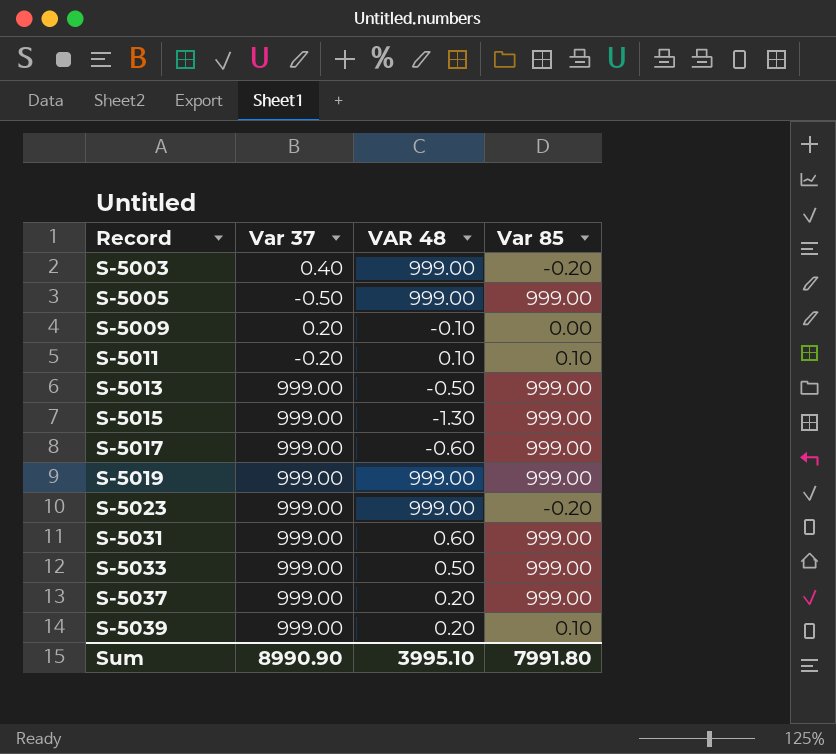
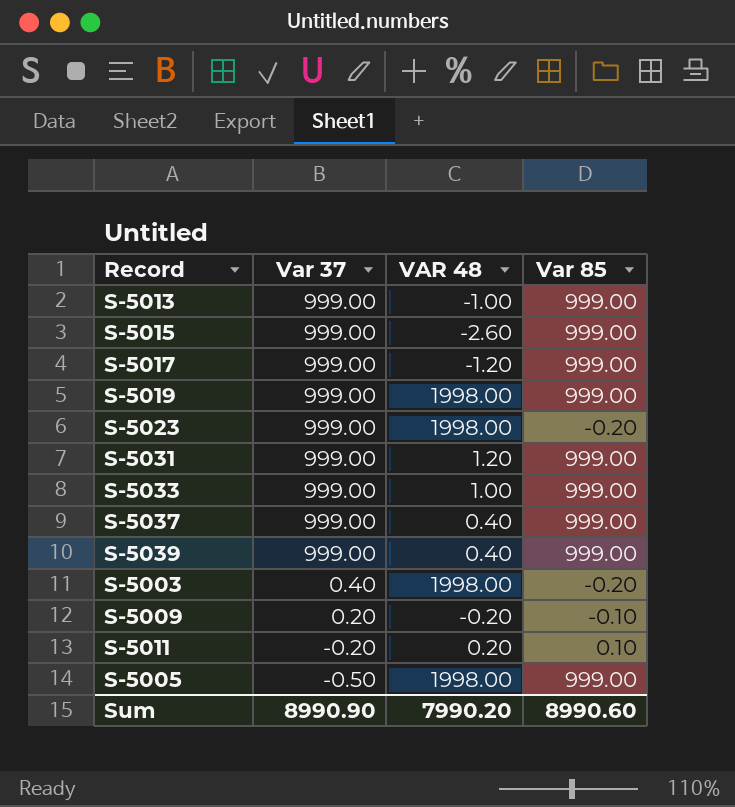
row order: Record ascending -> Var 37 descending
S-5013 | VAR 48: -0.50 -> -1.00
S-5015 | VAR 48: -1.30 -> -2.60
S-5017 | VAR 48: -0.60 -> -1.20
S-5019 | VAR 48: 999.00 -> 1998.00
S-5023 | VAR 48: 999.00 -> 1998.00
S-5031 | VAR 48: 0.60 -> 1.20
S-5033 | VAR 48: 0.50 -> 1.00
S-5037 | VAR 48: 0.20 -> 0.40
S-5039 | VAR 48: 0.20 -> 0.40
S-5039 | Var 85: 0.10 -> 999.00
S-5003 | VAR 48: 999.00 -> 1998.00
S-5009 | VAR 48: -0.10 -> -0.20
S-5009 | Var 85: 0.00 -> -0.10
S-5011 | VAR 48: 0.10 -> 0.20
S-5005 | VAR 48: 999.00 -> 1998.00
Sum | VAR 48: 3995.10 -> 7990.20
Sum | Var 85: 7991.80 -> 8990.60

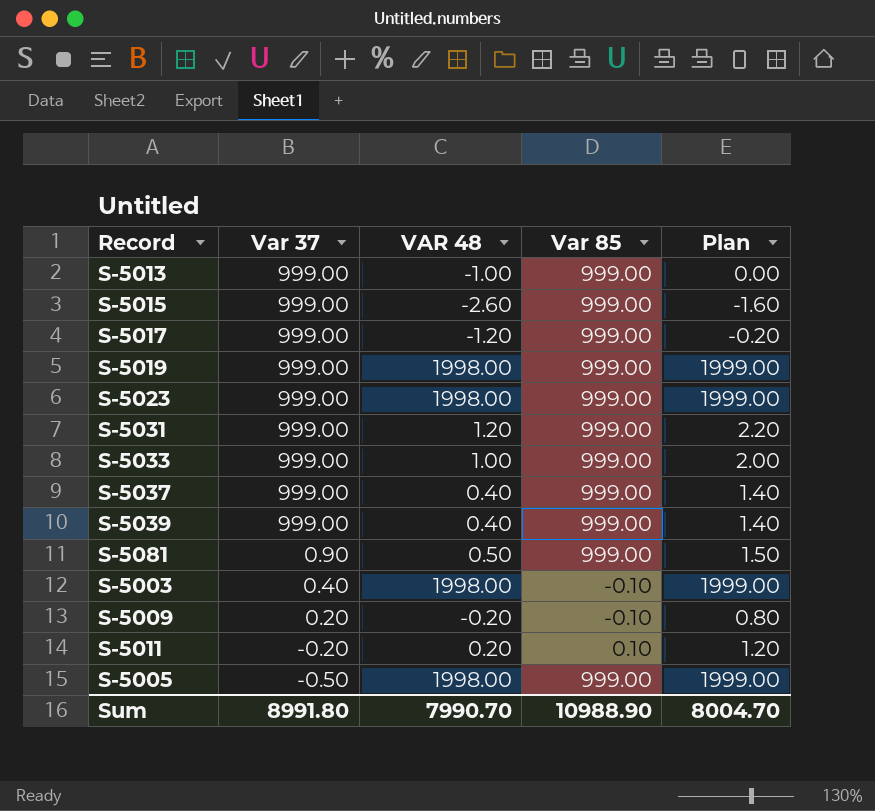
column Plan | formula: none -> [VAR 48] + 1
S-5023 | Var 85: -0.20 -> 999.00
row S-5081: none -> 0.90 | 0.50 | 999.00 | 1.50
S-5003 | Var 85: -0.20 -> -0.10
Sum | Var 37: 8990.90 -> 8991.80
Sum | VAR 48: 7990.20 -> 7990.70
Sum | Var 85: 8990.60 -> 10988.90

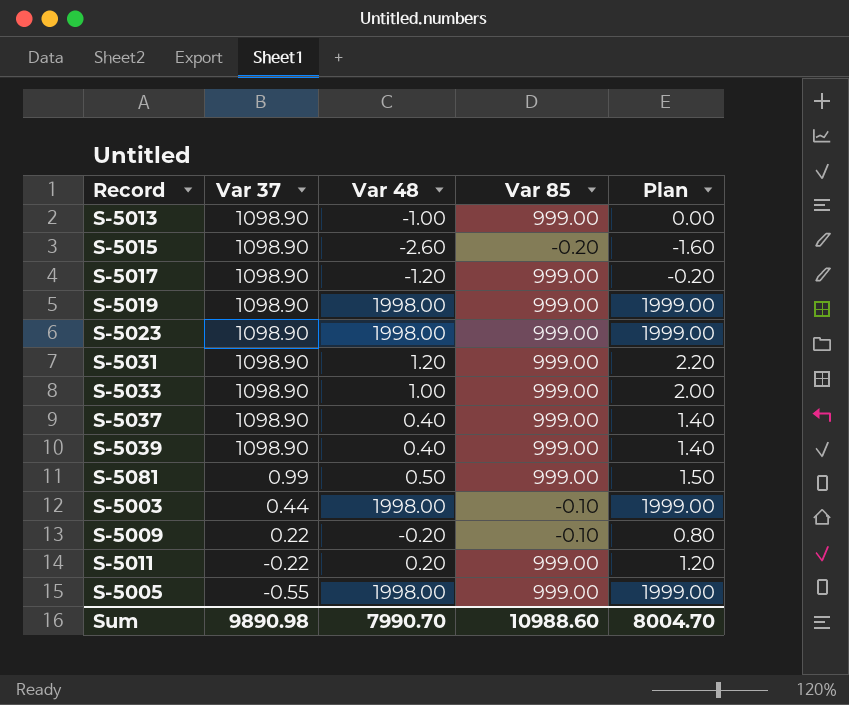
column name: VAR 48 -> Var 48
S-5013 | Var 37: 999.00 -> 1098.90
S-5015 | Var 37: 999.00 -> 1098.90
S-5015 | Var 85: 999.00 -> -0.20
S-5017 | Var 37: 999.00 -> 1098.90
S-5019 | Var 37: 999.00 -> 1098.90
S-5023 | Var 37: 999.00 -> 1098.90
S-5031 | Var 37: 999.00 -> 1098.90
S-5033 | Var 37: 999.00 -> 1098.90
S-5037 | Var 37: 999.00 -> 1098.90
S-5039 | Var 37: 999.00 -> 1098.90
S-5081 | Var 37: 0.90 -> 0.99
S-5003 | Var 37: 0.40 -> 0.44
S-5009 | Var 37: 0.20 -> 0.22
S-5011 | Var 37: -0.20 -> -0.22
S-5011 | Var 85: 0.10 -> 999.00
S-5005 | Var 37: -0.50 -> -0.55
Sum | Var 37: 8991.80 -> 9890.98
Sum | Var 85: 10988.90 -> 10988.60

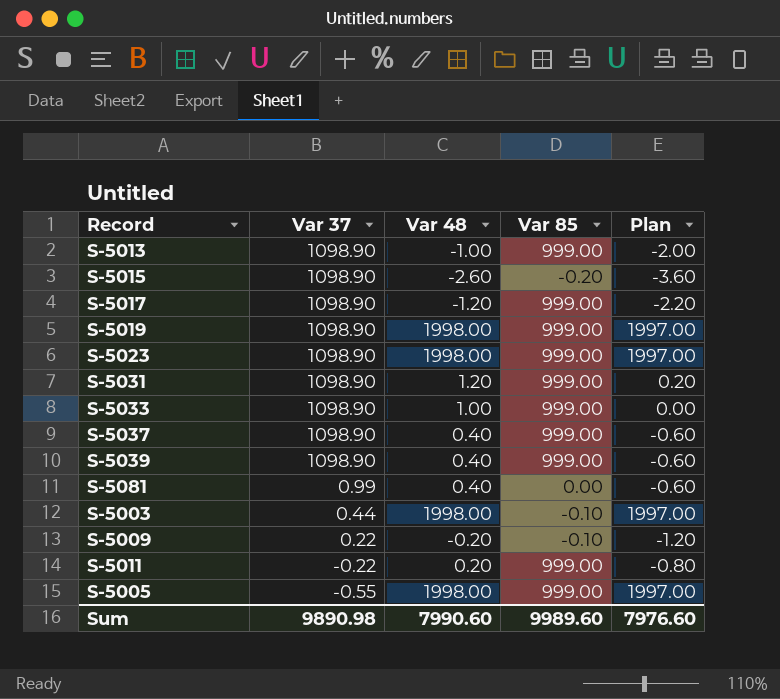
column Plan | formula: [Var 48] + 1 -> [Var 48] - 1
S-5081 | Var 48: 0.50 -> 0.40
S-5081 | Var 85: 999.00 -> 0.00
Sum | Var 48: 7990.70 -> 7990.60
Sum | Var 85: 10988.60 -> 9989.60
Sum | Plan: 8004.70 -> 7976.60

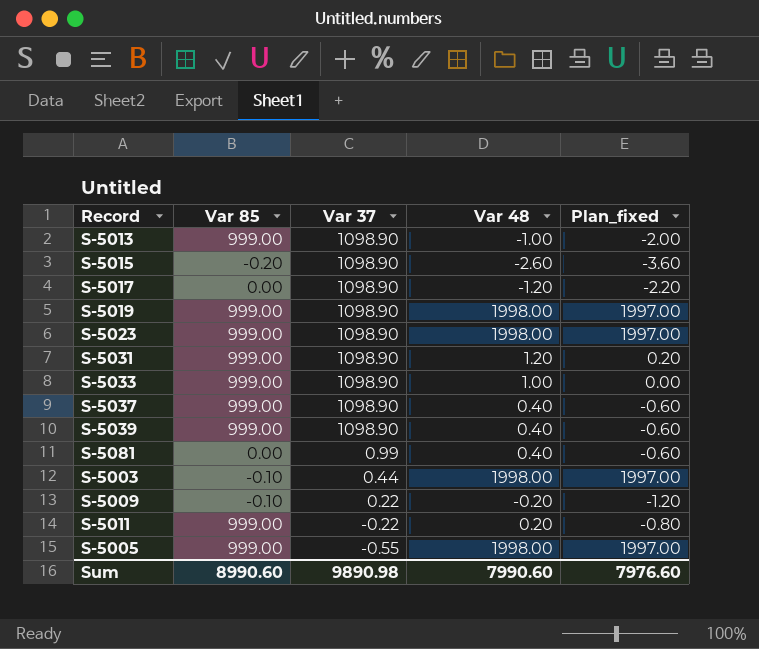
column Var 85 | position: 4 -> 2
column name: Plan -> Plan_fixed
S-5017 | Var 85: 999.00 -> 0.00
Sum | Var 85: 9989.60 -> 8990.60

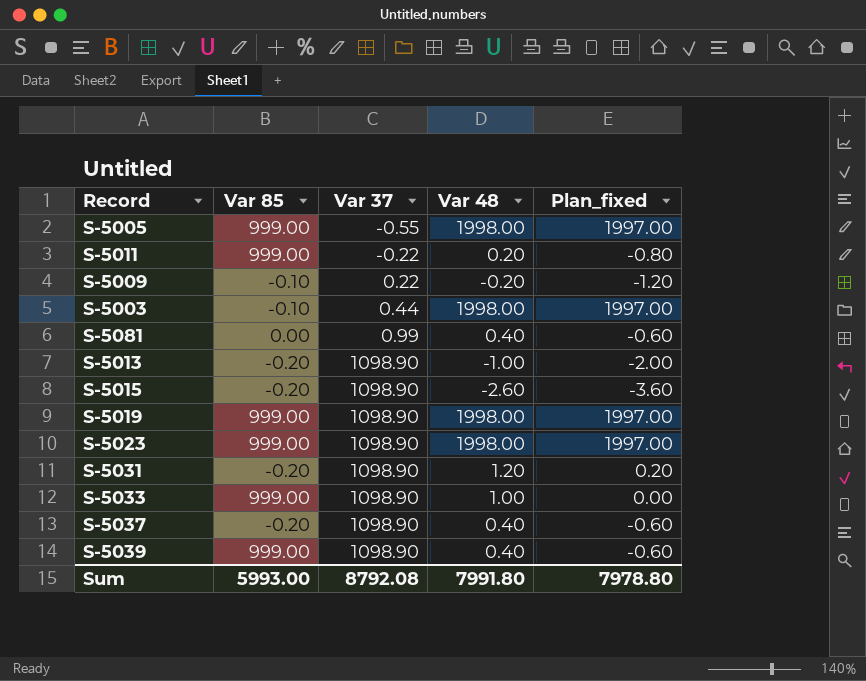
row order: Var 37 descending -> Var 37 ascending
row S-5017: 0.00 | 1098.90 | -1.20 | -2.20 -> none
S-5013 | Var 85: 999.00 -> -0.20
S-5031 | Var 85: 999.00 -> -0.20
S-5037 | Var 85: 999.00 -> -0.20
Sum | Var 85: 8990.60 -> 5993.00
Sum | Var 37: 9890.98 -> 8792.08
Sum | Var 48: 7990.60 -> 7991.80
Sum | Plan_fixed: 7976.60 -> 7978.80

